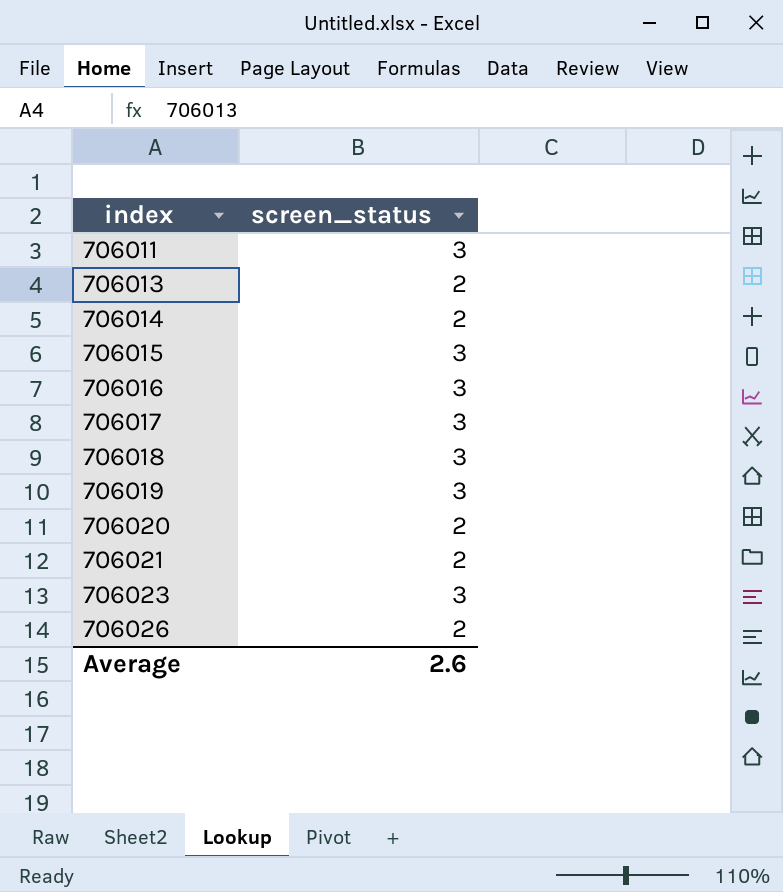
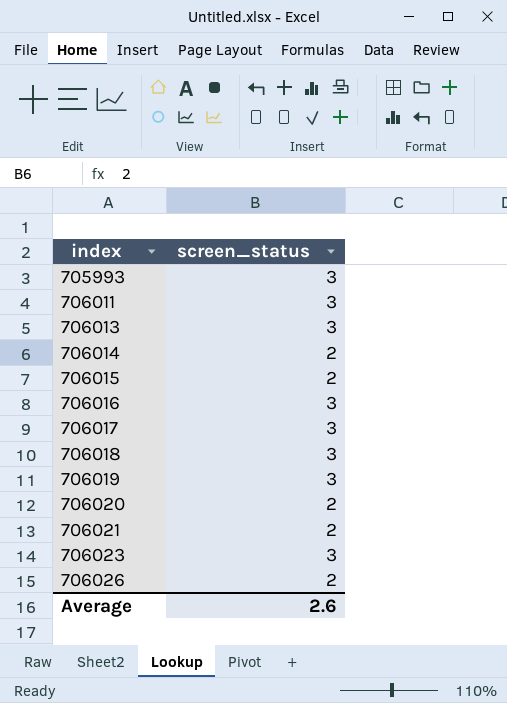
row 705993: none -> 3
706013 | screen_status: 2 -> 3
706015 | screen_status: 3 -> 2

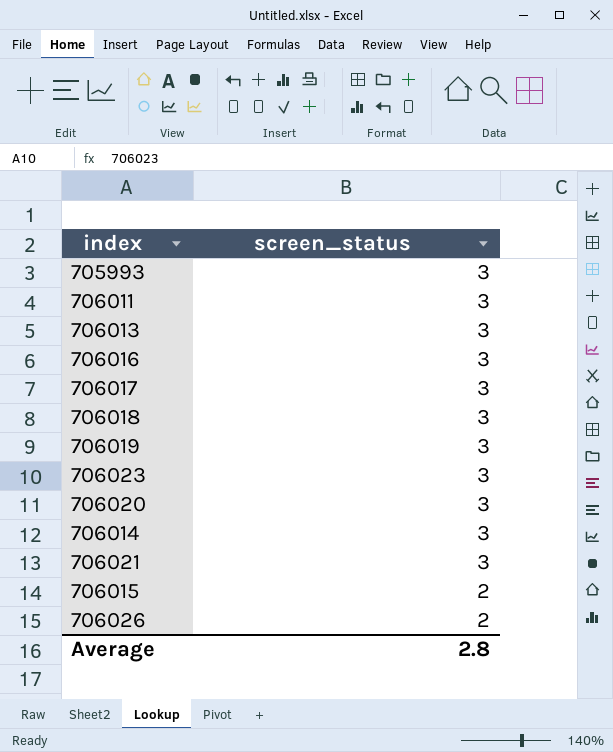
row order: index ascending -> screen_status descending
706020 | screen_status: 2 -> 3
706014 | screen_status: 2 -> 3
706021 | screen_status: 2 -> 3
Average | screen_status: 2.6 -> 2.8

